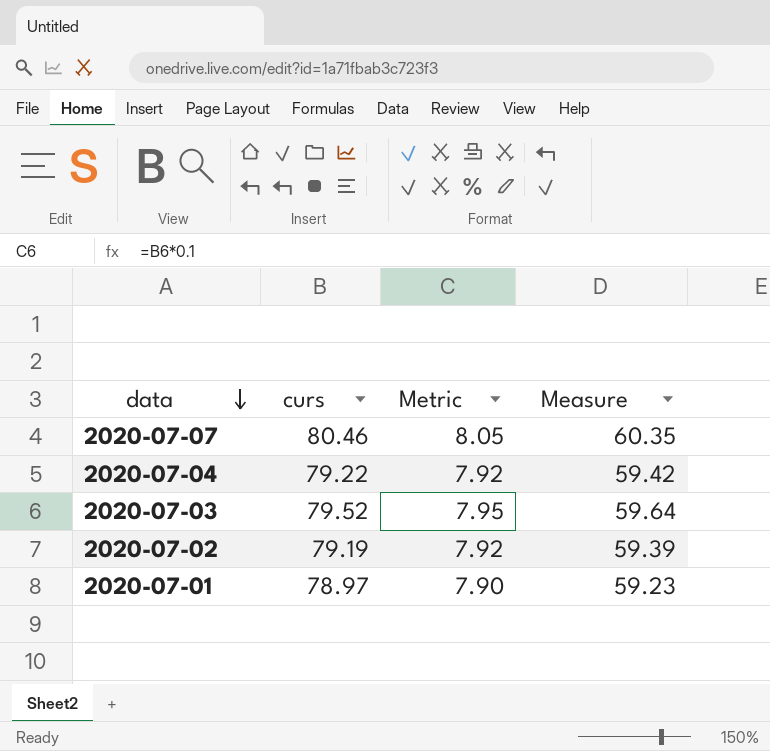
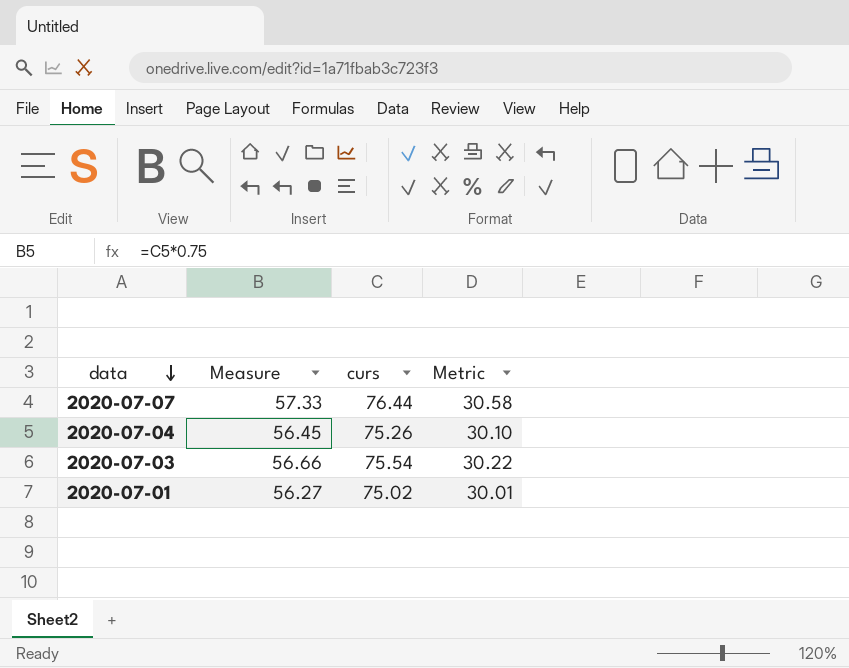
column Measure | position: 4 -> 2
column Metric | formula: [curs] * 0.1 -> [curs] * 0.4
row 2020-07-02: 79.19 | 7.92 | 59.39 -> none
2020-07-07 | Measure: 60.35 -> 57.33
2020-07-07 | curs: 80.46 -> 76.44
2020-07-04 | Measure: 59.42 -> 56.45
2020-07-04 | curs: 79.22 -> 75.26
2020-07-03 | Measure: 59.64 -> 56.66
2020-07-03 | curs: 79.52 -> 75.54
2020-07-01 | Measure: 59.23 -> 56.27
2020-07-01 | curs: 78.97 -> 75.02

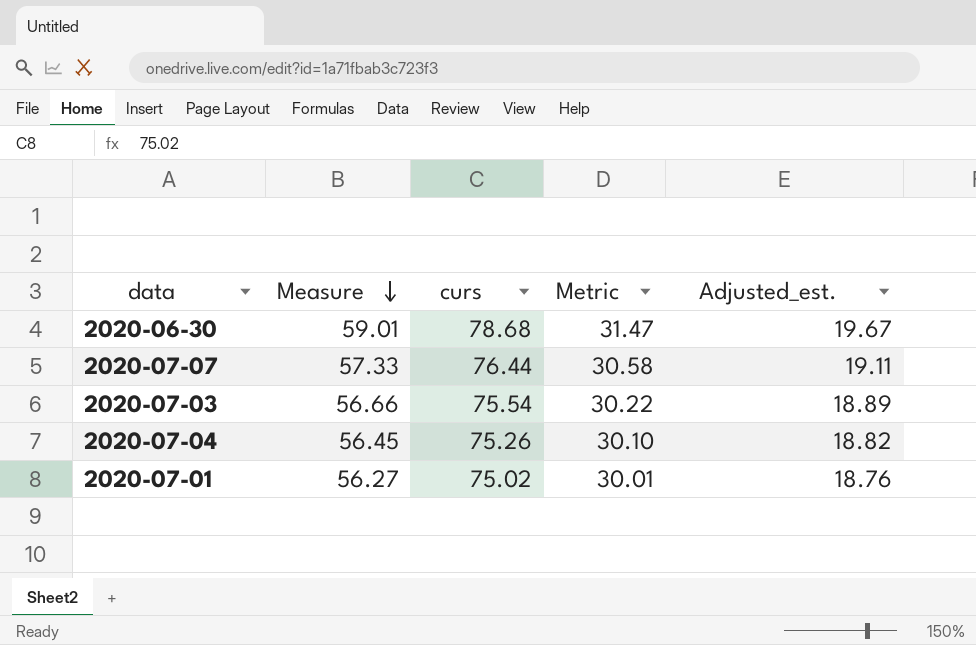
row order: data descending -> Measure descending
column Adjusted_est. | formula: none -> [curs] * 0.25
row 2020-06-30: none -> 59.01 | 78.68 | 31.47 | 19.67

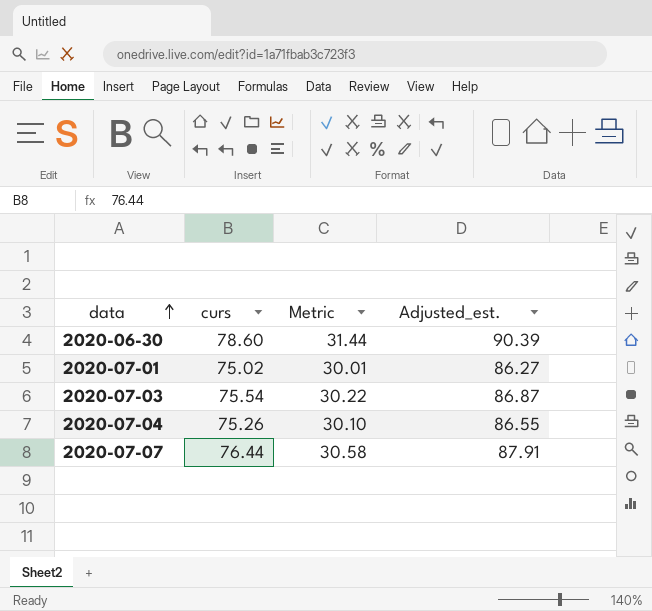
row order: Measure descending -> data ascending
column Measure | formula: [curs] * 0.75 -> none
column Adjusted_est. | formula: [curs] * 0.25 -> [curs] * 1.15
2020-06-30 | curs: 78.68 -> 78.60
2020-06-30 | Metric: 31.47 -> 31.44

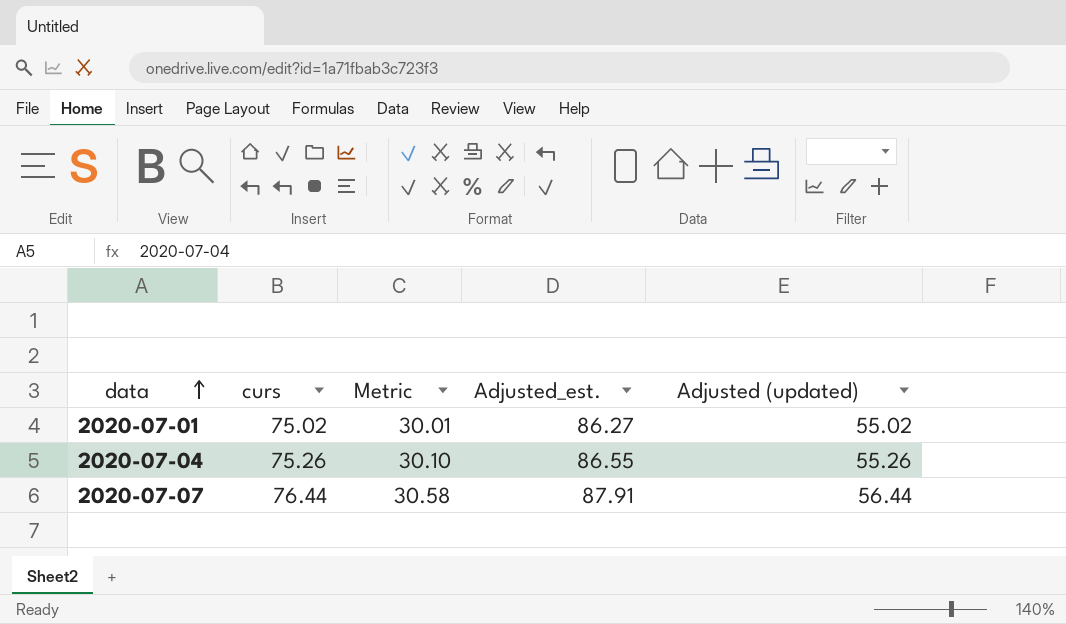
column Adjusted (updated) | formula: none -> [curs] - 20
row 2020-06-30: 78.60 | 31.44 | 90.39 -> none
row 2020-07-03: 75.54 | 30.22 | 86.87 -> none

